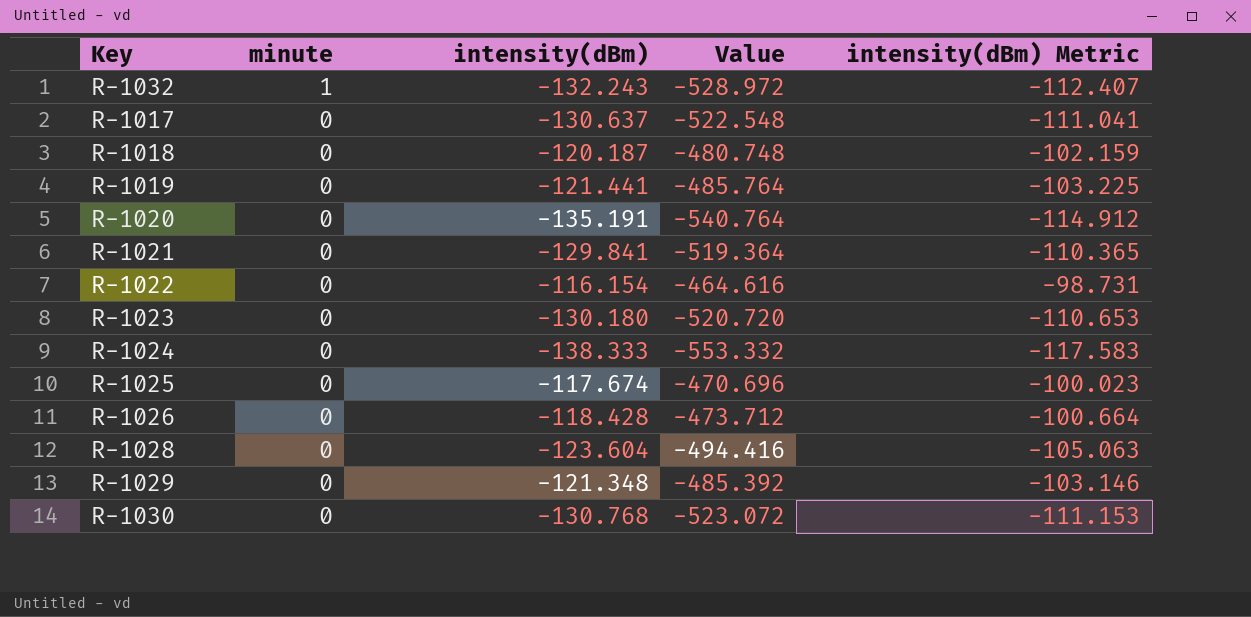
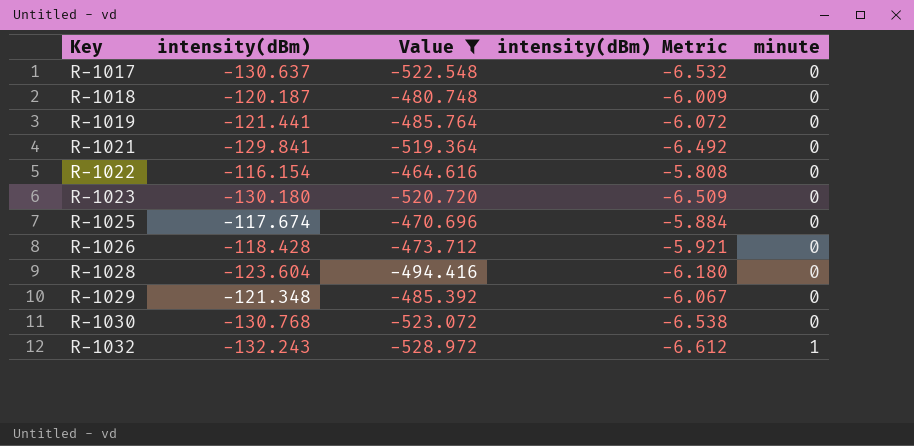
filter: none -> Value >= -528.972
row order: minute descending -> Key ascending
column intensity(dBm) Metric | formula: [intensity(dBm)] * 0.85 -> [intensity(dBm)] * 0.05
column minute | position: 2 -> 5

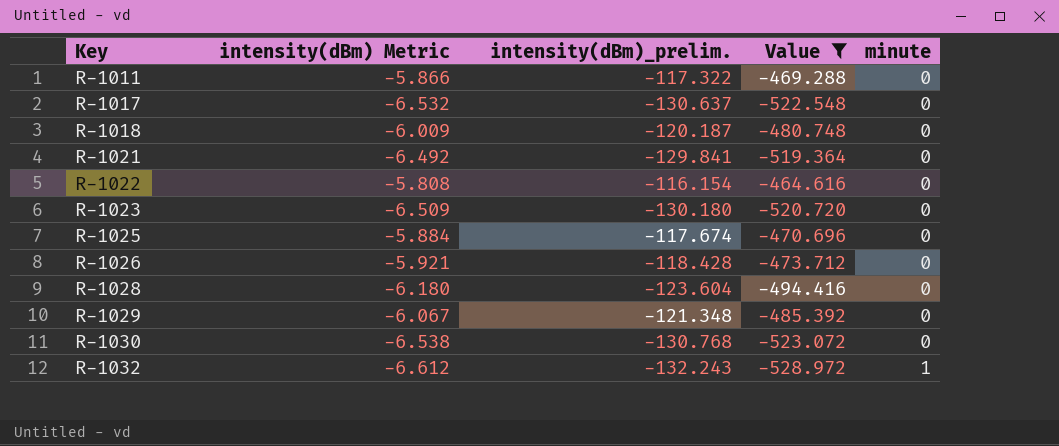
column intensity(dBm) Metric | position: 4 -> 2
column name: intensity(dBm) -> intensity(dBm)_prelim.
row R-1019: -121.441 | -485.764 | -6.072 | 0 -> none
row R-1011: none -> -5.866 | -117.322 | -469.288 | 0

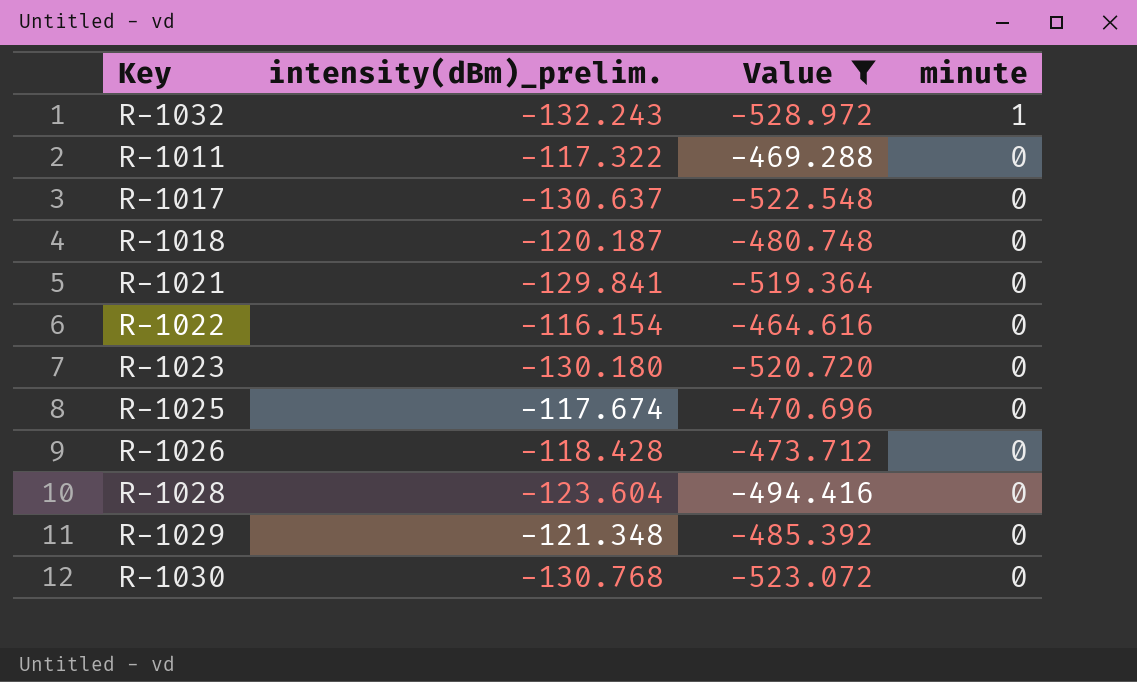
row order: Key ascending -> minute descending
column intensity(dBm) Metric | formula: [intensity(dBm)_prelim.] * 0.05 -> none

